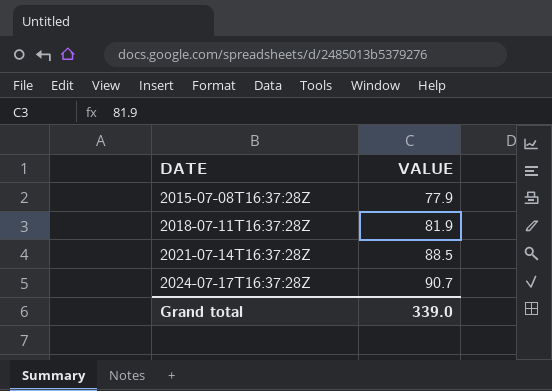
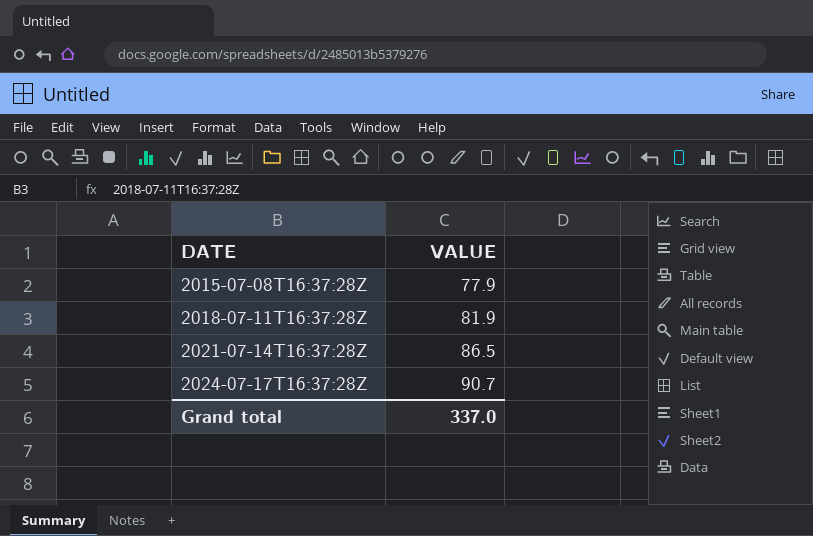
2021-07-14T16:37:28Z | VALUE: 88.5 -> 86.5
Grand total | VALUE: 339.0 -> 337.0

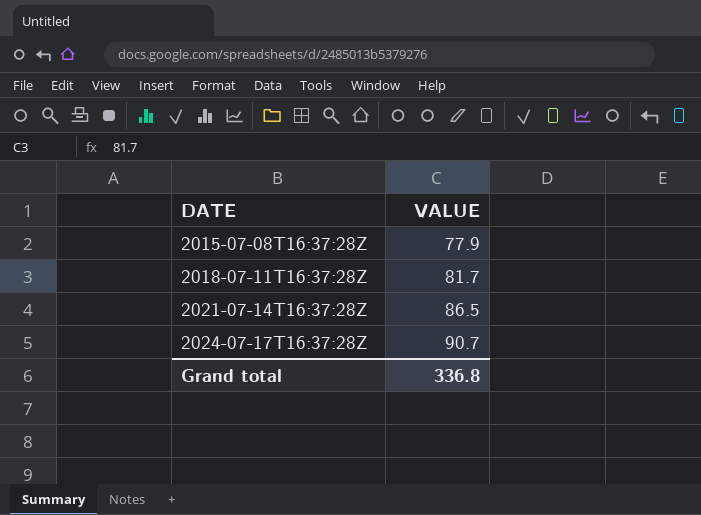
2018-07-11T16:37:28Z | VALUE: 81.9 -> 81.7
Grand total | VALUE: 337.0 -> 336.8

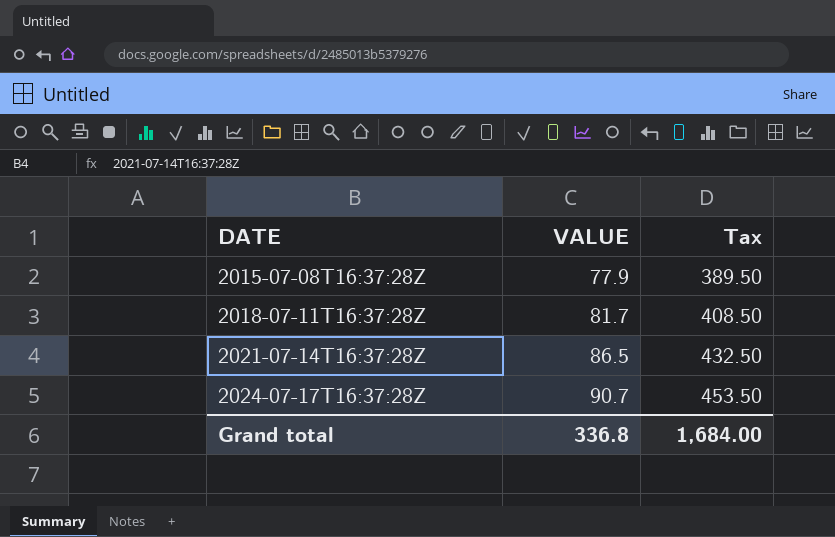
column Tax | formula: none -> [VALUE] * 5

